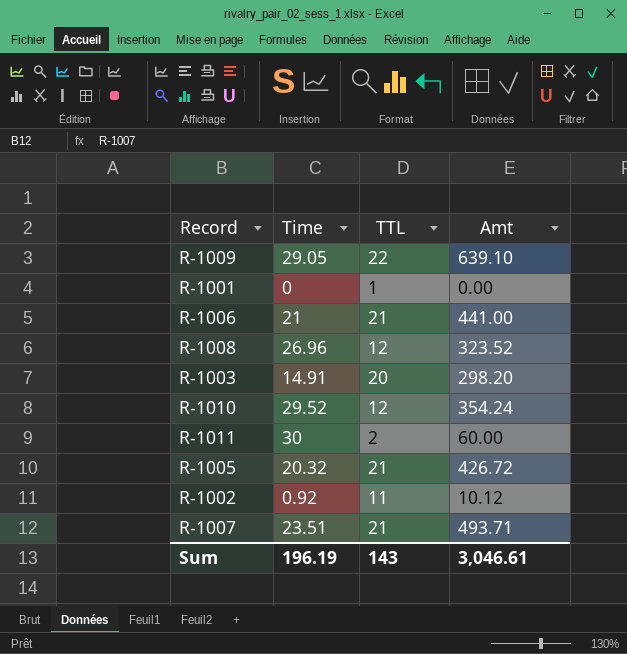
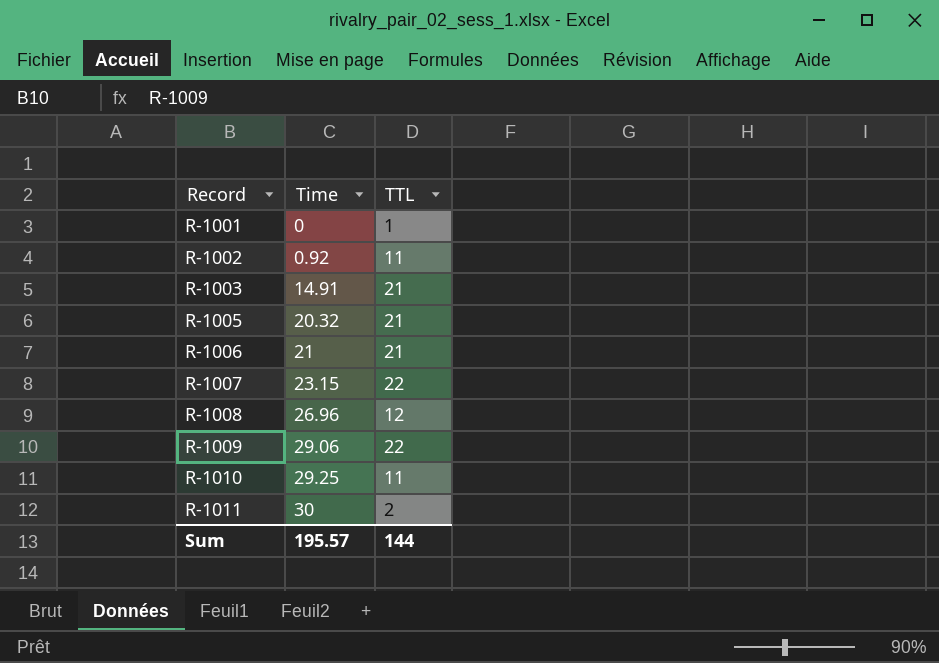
row order: none -> Record ascending
column Amt | formula: [Time] * [TTL] -> none
R-1003 | TTL: 20 -> 21
R-1007 | Time: 23.51 -> 23.15
R-1007 | TTL: 21 -> 22
R-1009 | Time: 29.05 -> 29.06
R-1010 | Time: 29.52 -> 29.25
R-1010 | TTL: 12 -> 11
Sum | Time: 196.19 -> 195.57
Sum | TTL: 143 -> 144

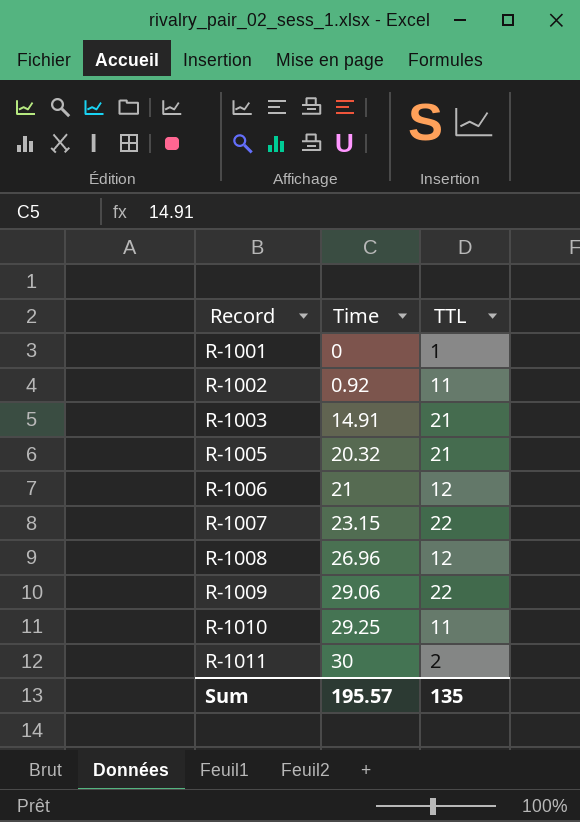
R-1006 | TTL: 21 -> 12
Sum | TTL: 144 -> 135

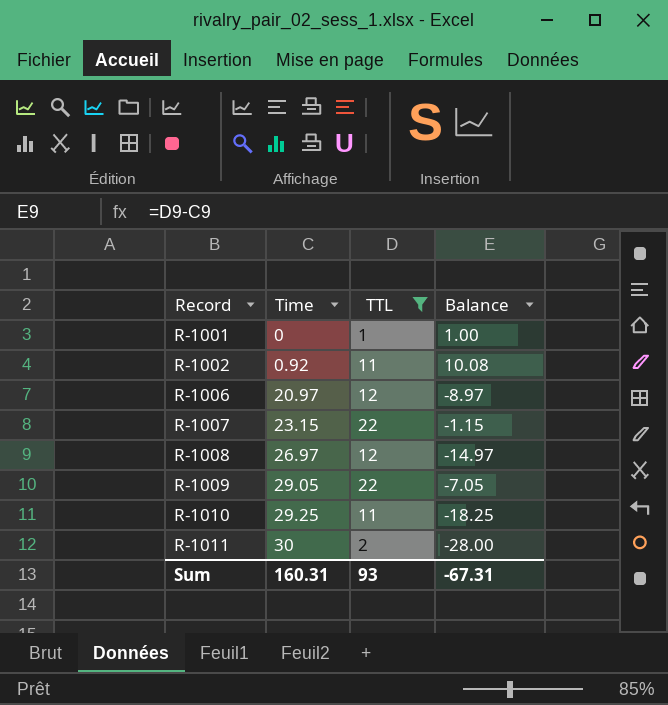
filter: none -> TTL != 21
column Balance | formula: none -> [TTL] - [Time]
R-1006 | Time: 21 -> 20.97
R-1008 | Time: 26.96 -> 26.97
R-1009 | Time: 29.06 -> 29.05
Sum | Time: 195.57 -> 160.31
Sum | TTL: 135 -> 93

